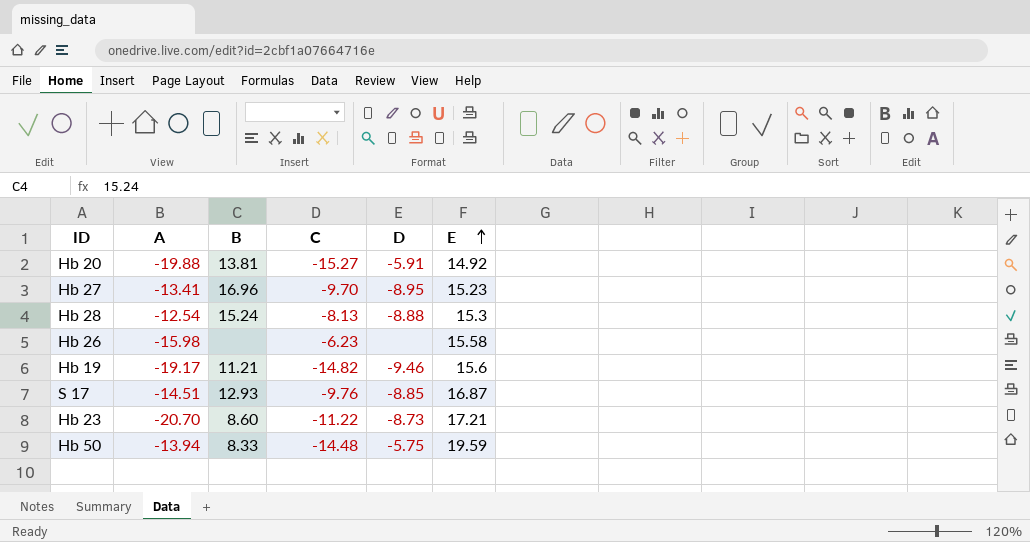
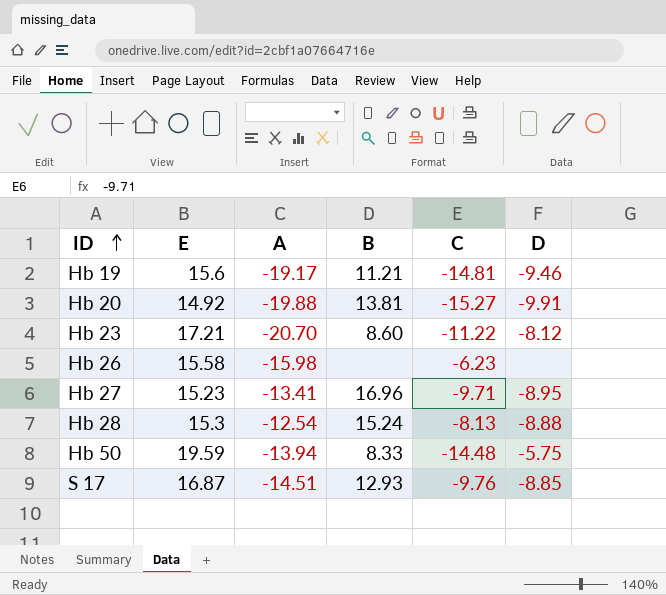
row order: E ascending -> ID ascending
column E | position: 6 -> 2
Hb 19 | C: -14.82 -> -14.81
Hb 20 | D: -5.91 -> -9.91
Hb 23 | D: -8.73 -> -8.12
Hb 27 | C: -9.70 -> -9.71

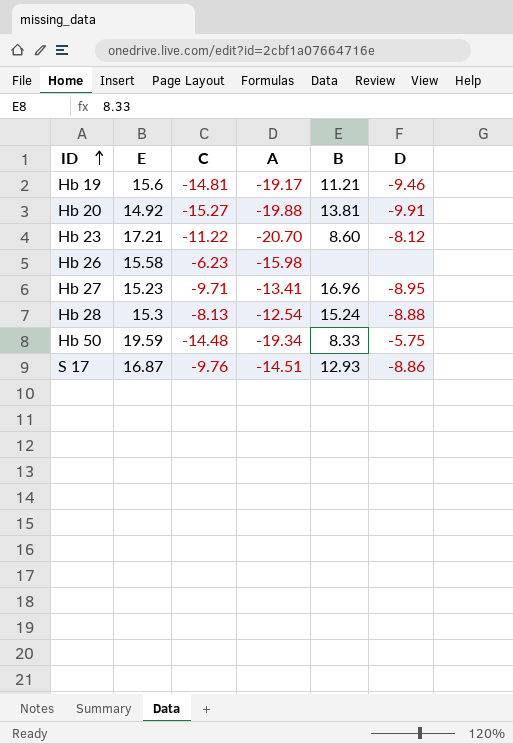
column C | position: 5 -> 3
Hb 50 | A: -13.94 -> -19.34
S 17 | D: -8.85 -> -8.86

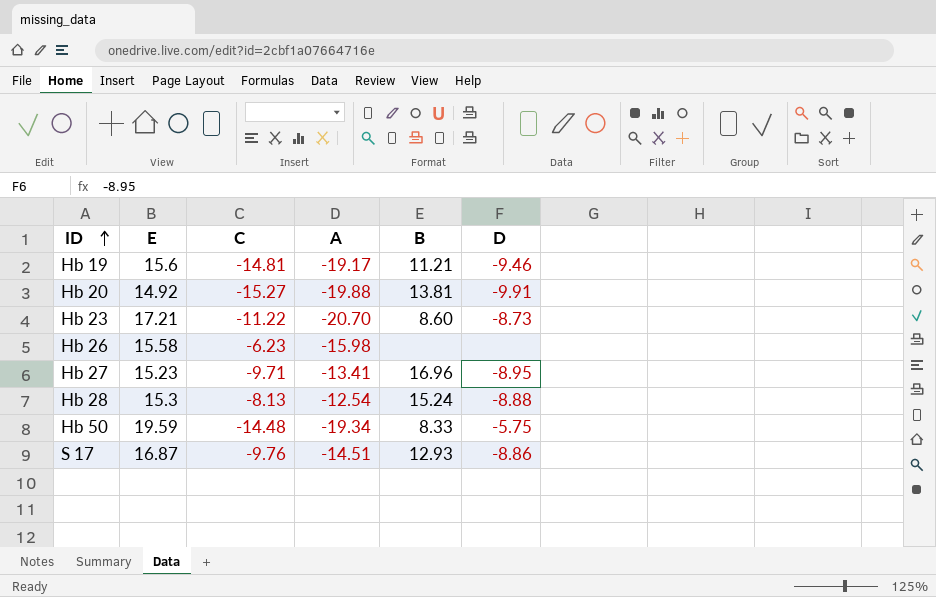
Hb 23 | D: -8.12 -> -8.73

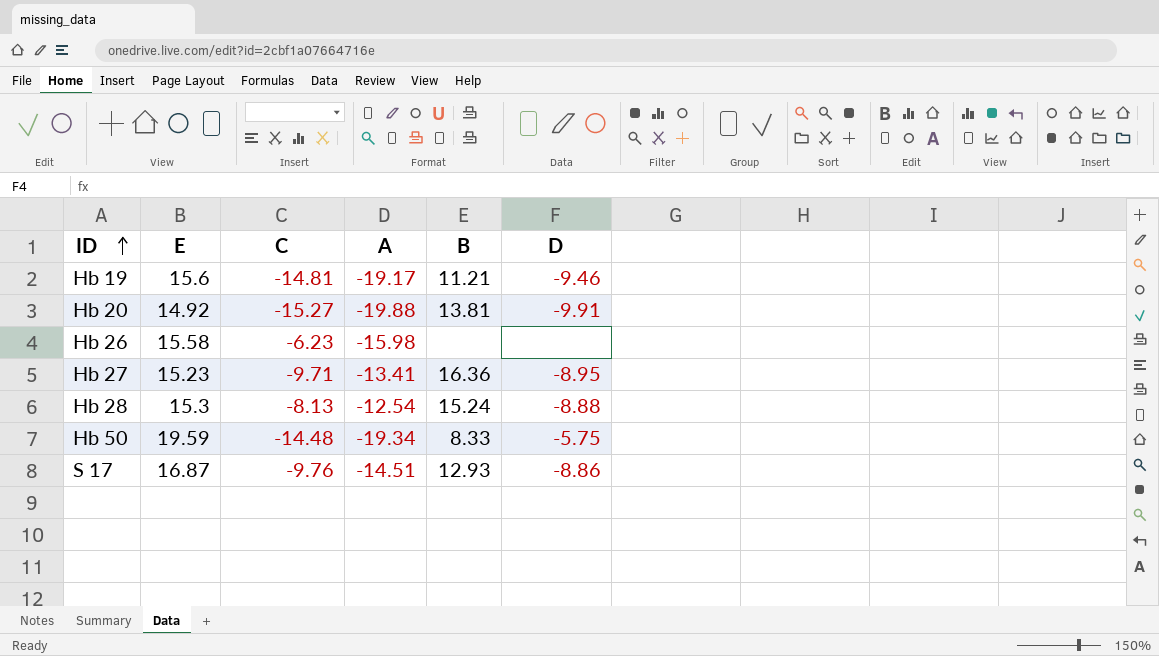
row Hb 23: 17.21 | -11.22 | -20.70 | 8.60 | -8.73 -> none
Hb 27 | B: 16.96 -> 16.36

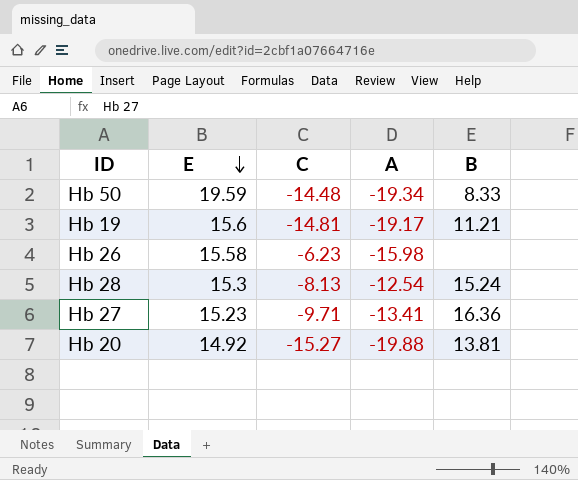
row order: ID ascending -> E descending
column D | position: 6 -> none
row S 17: 16.87 | -9.76 | -14.51 | 12.93 | -8.86 -> none

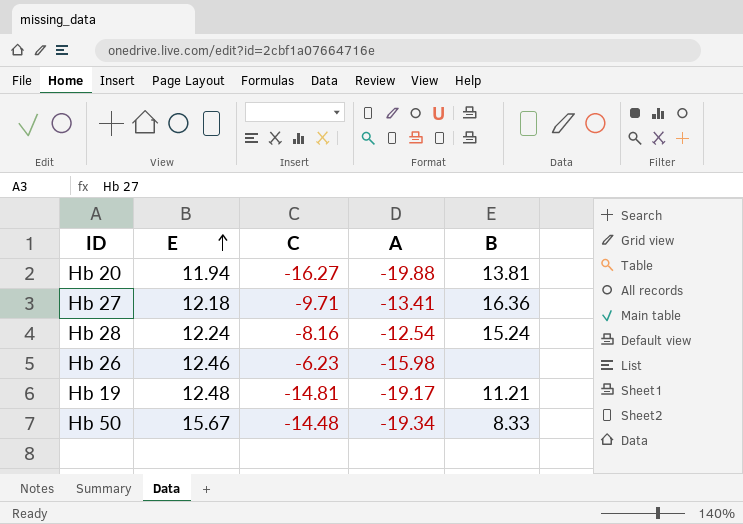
row order: E descending -> E ascending
Hb 20 | E: 14.92 -> 11.94
Hb 20 | C: -15.27 -> -16.27
Hb 27 | E: 15.23 -> 12.18
Hb 28 | E: 15.3 -> 12.24
Hb 28 | C: -8.13 -> -8.16
Hb 26 | E: 15.58 -> 12.46
Hb 19 | E: 15.6 -> 12.48
Hb 50 | E: 19.59 -> 15.67

